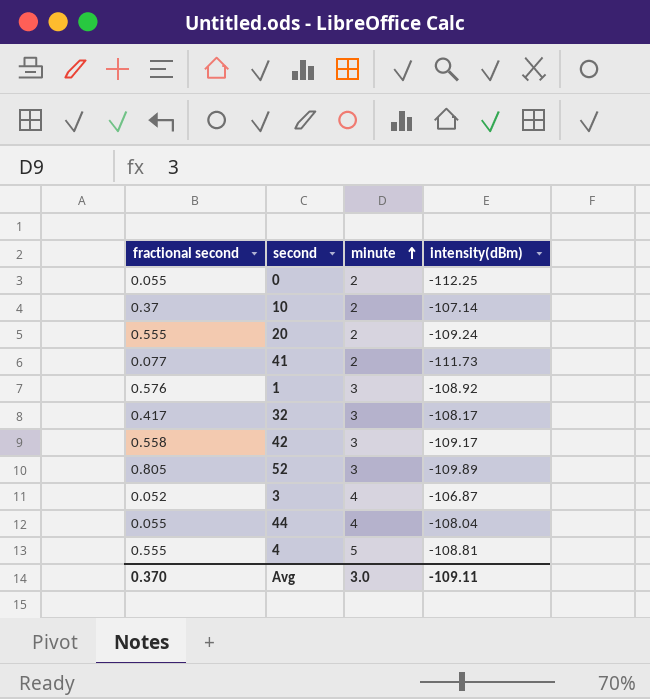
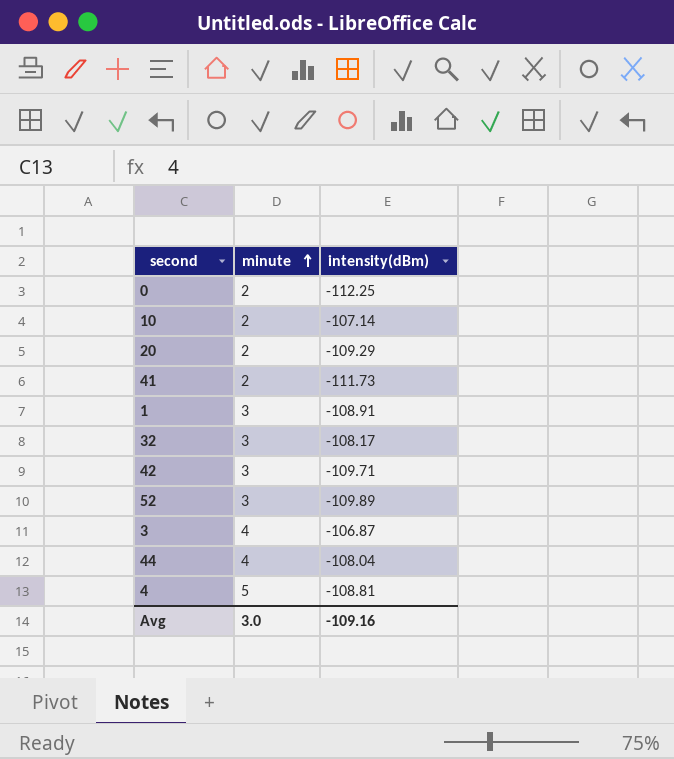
column fractional second | position: 1 -> none
20 | intensity(dBm): -109.24 -> -109.29
1 | intensity(dBm): -108.92 -> -108.91
42 | intensity(dBm): -109.17 -> -109.71
Avg | intensity(dBm): -109.11 -> -109.16

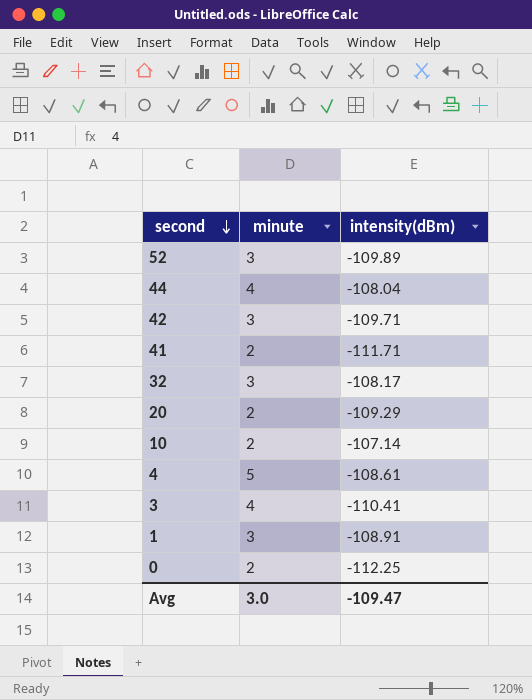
row order: minute ascending -> second descending
41 | intensity(dBm): -111.73 -> -111.71
4 | intensity(dBm): -108.81 -> -108.61
3 | intensity(dBm): -106.87 -> -110.41
Avg | intensity(dBm): -109.16 -> -109.47

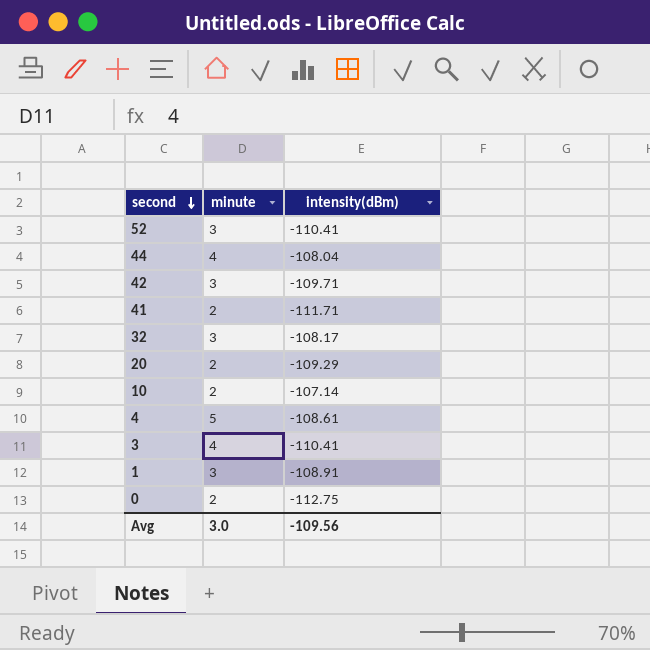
52 | intensity(dBm): -109.89 -> -110.41
0 | intensity(dBm): -112.25 -> -112.75
Avg | intensity(dBm): -109.47 -> -109.56

